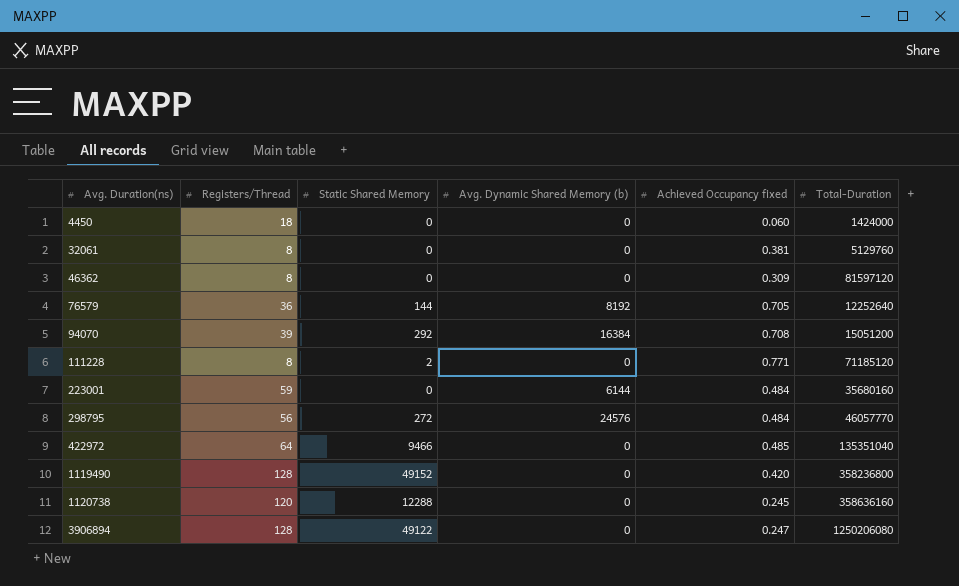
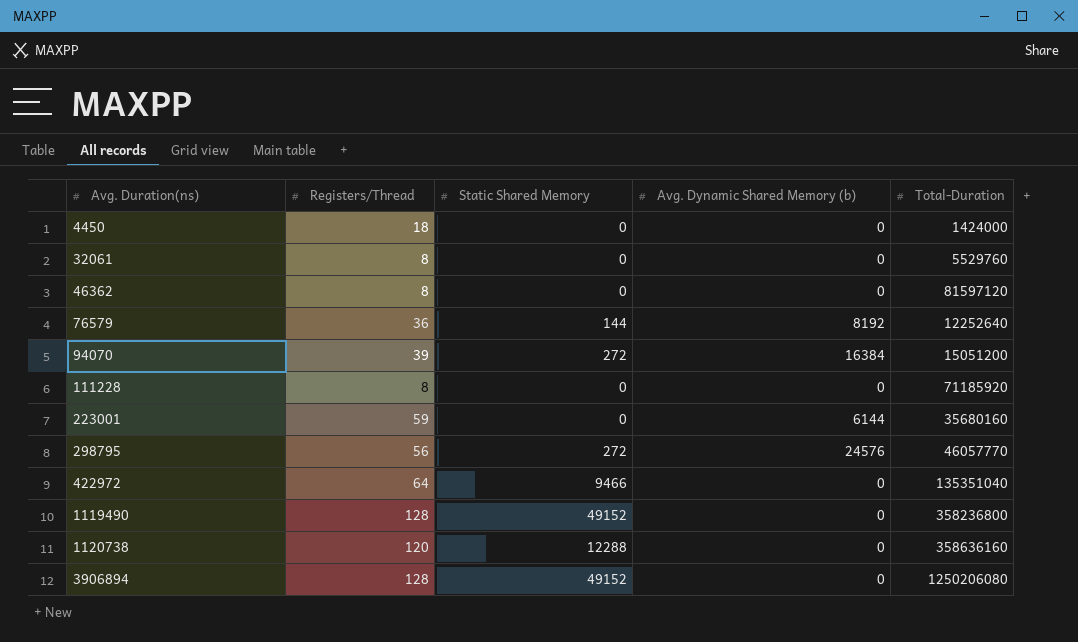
column Achieved Occupancy fixed | position: 5 -> none
32061 | Total-Duration: 5129760 -> 5529760
94070 | Static Shared Memory: 292 -> 272
111228 | Static Shared Memory: 2 -> 0
111228 | Total-Duration: 71185120 -> 71185920
3906894 | Static Shared Memory: 49122 -> 49152

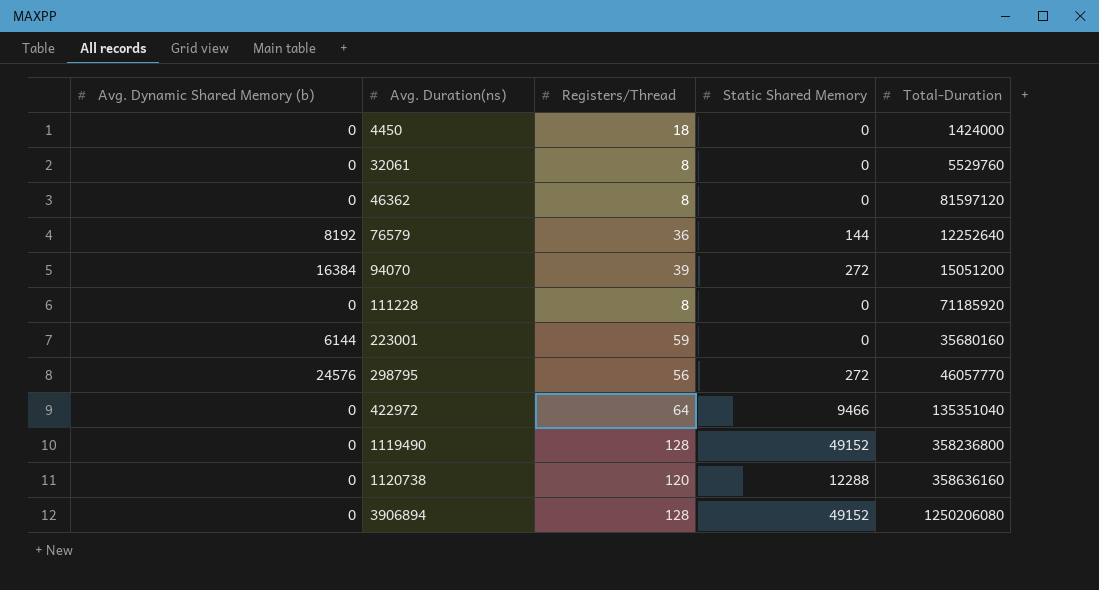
column Avg. Dynamic Shared Memory (b) | position: 4 -> 1

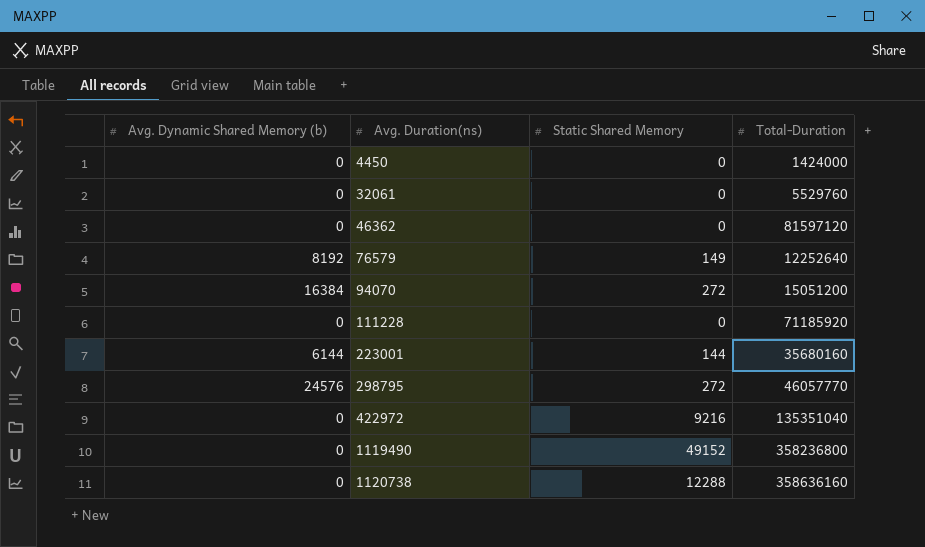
column Registers/Thread | position: 3 -> none
row 3906894: 0 | 128 | 49152 | 1250206080 -> none
76579 | Static Shared Memory: 144 -> 149
223001 | Static Shared Memory: 0 -> 144
422972 | Static Shared Memory: 9466 -> 9216

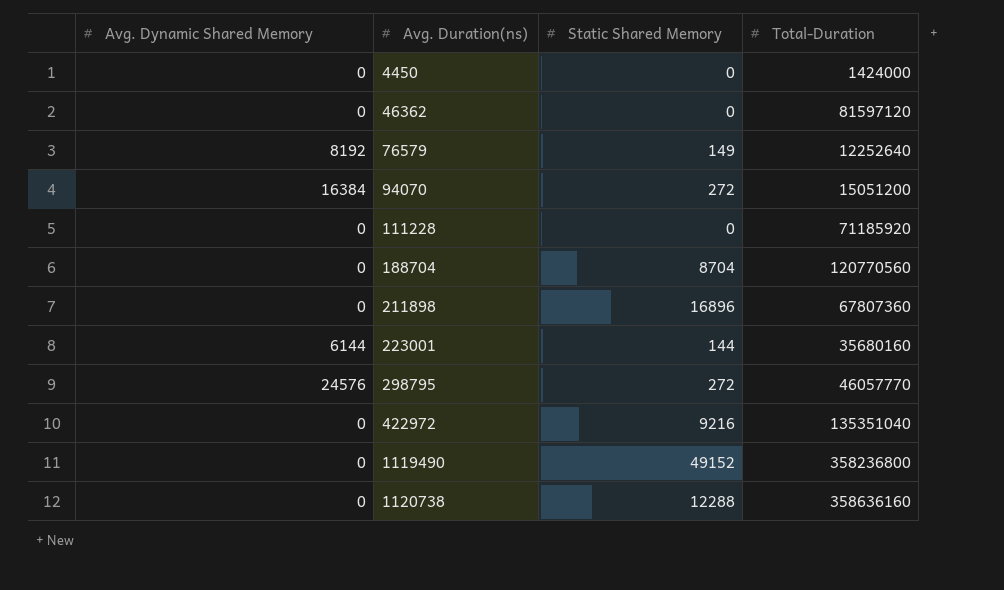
column name: Avg. Dynamic Shared Memory (b) -> Avg. Dynamic Shared Memory
row 32061: 0 | 0 | 5529760 -> none
row 188704: none -> 0 | 8704 | 120770560
row 211898: none -> 0 | 16896 | 67807360

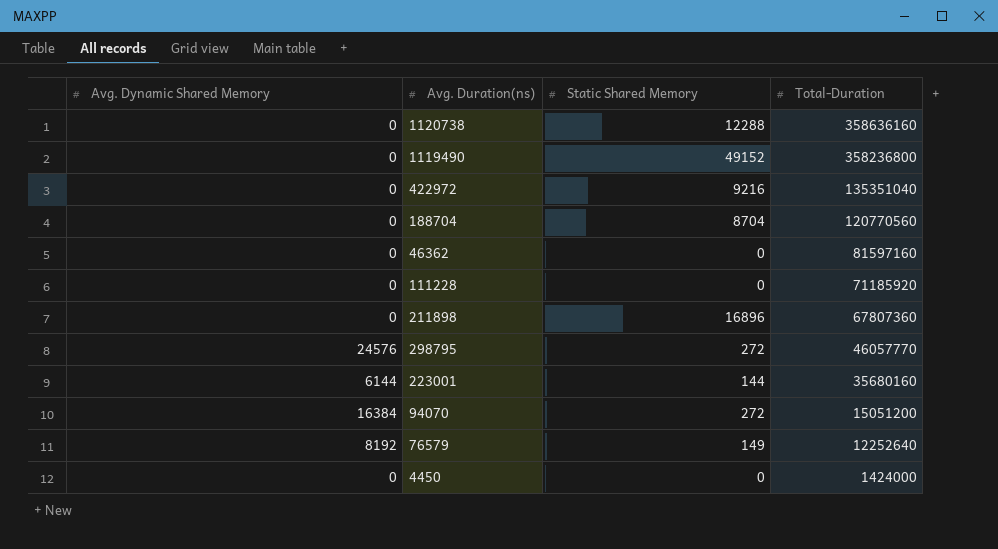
row order: Avg. Duration(ns) ascending -> Total-Duration descending
46362 | Total-Duration: 81597120 -> 81597160

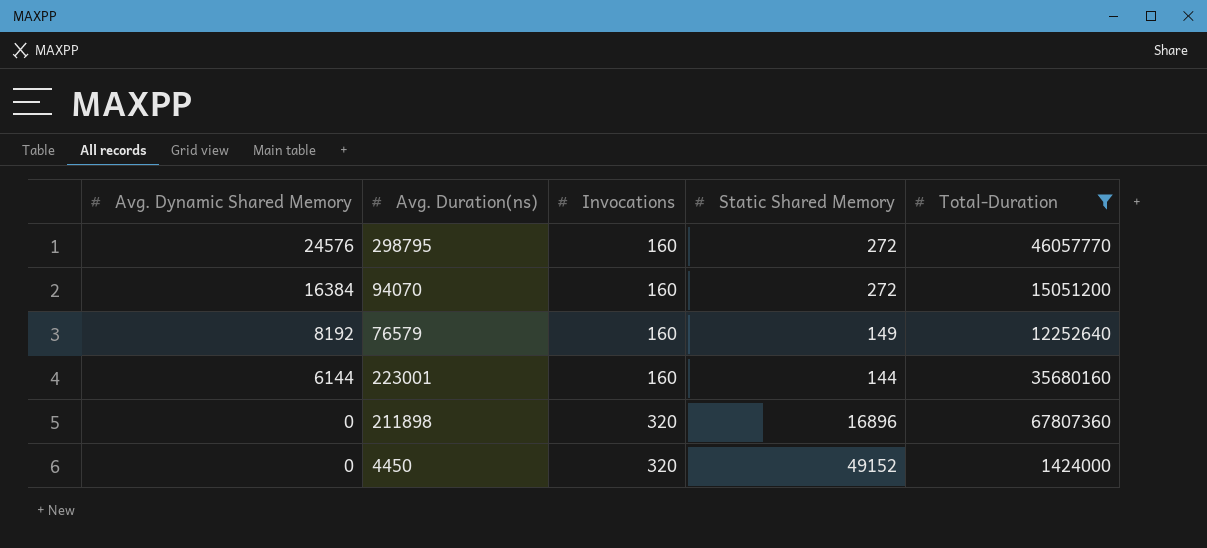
filter: none -> Total-Duration <= 67807360
row order: Total-Duration descending -> Avg. Dynamic Shared Memory descending
column Invocations | position: none -> 3
4450 | Static Shared Memory: 0 -> 49152

